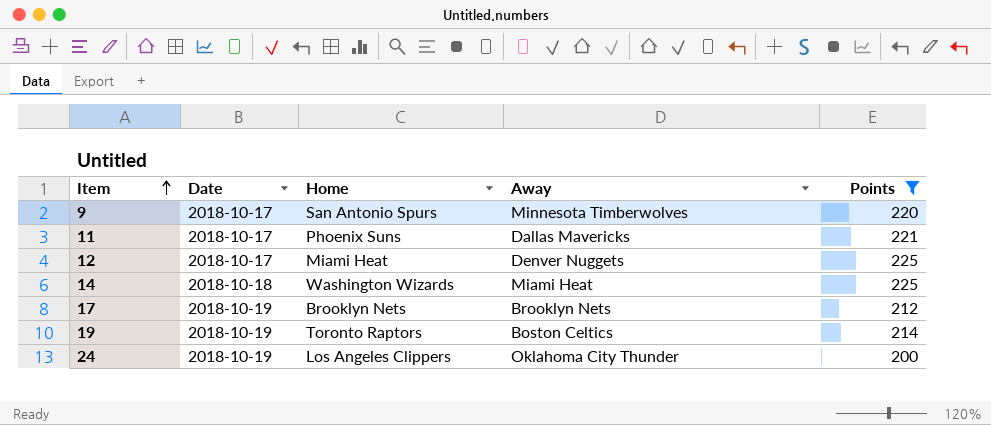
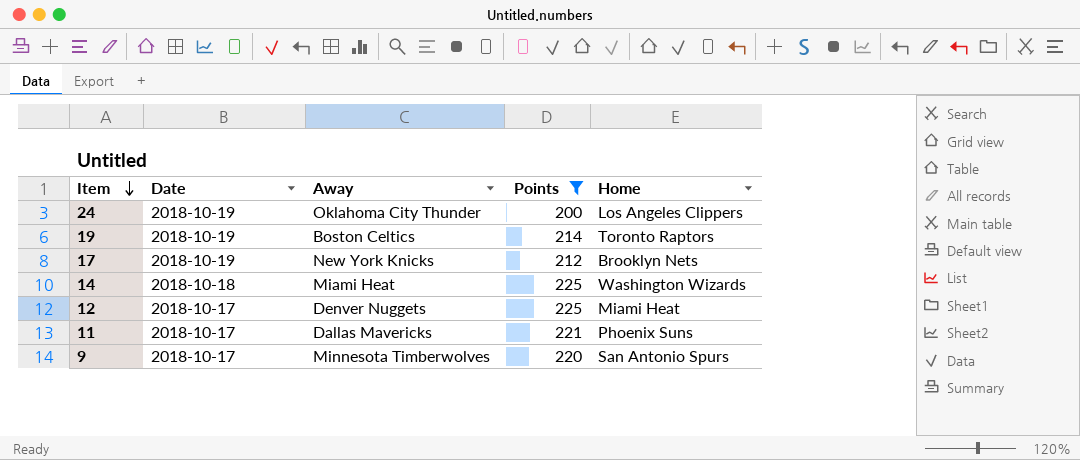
row order: Item ascending -> Item descending
column Home | position: 3 -> 5
17 | Away: Brooklyn Nets -> New York Knicks

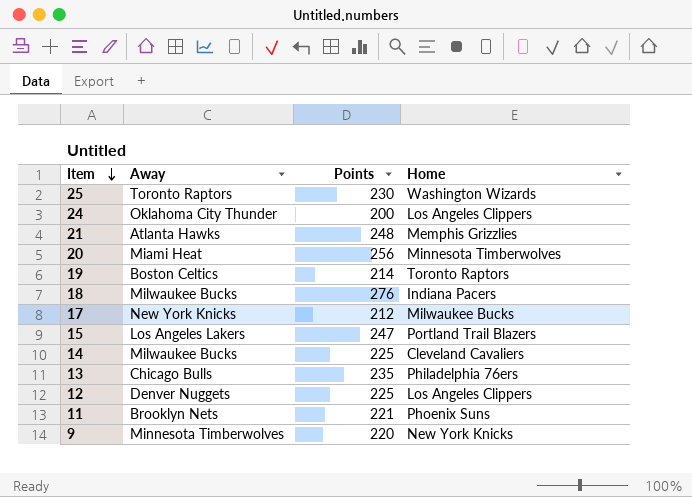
filter: Points <= 225 -> none
column Date | position: 2 -> none
17 | Home: Brooklyn Nets -> Milwaukee Bucks
14 | Away: Miami Heat -> Milwaukee Bucks
14 | Home: Washington Wizards -> Cleveland Cavaliers
12 | Home: Miami Heat -> Los Angeles Clippers
11 | Away: Dallas Mavericks -> Brooklyn Nets
9 | Home: San Antonio Spurs -> New York Knicks

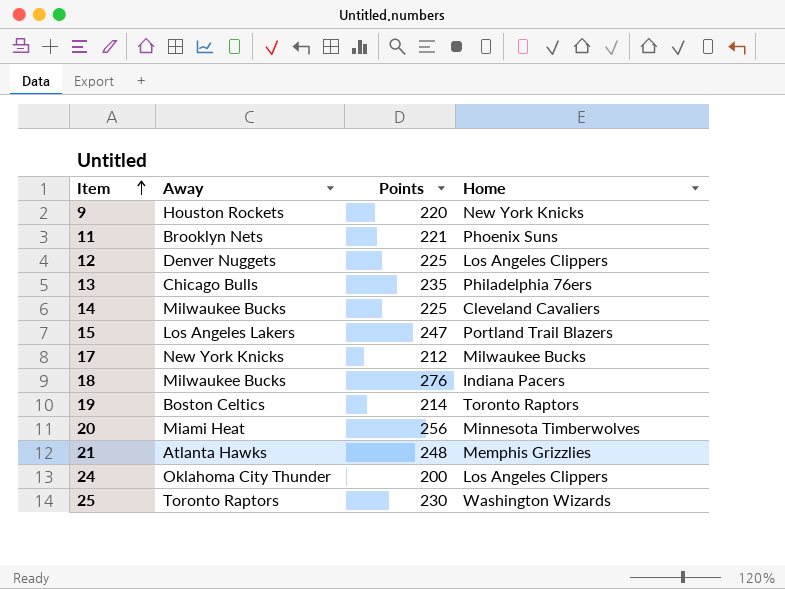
row order: Item descending -> Item ascending
9 | Away: Minnesota Timberwolves -> Houston Rockets

